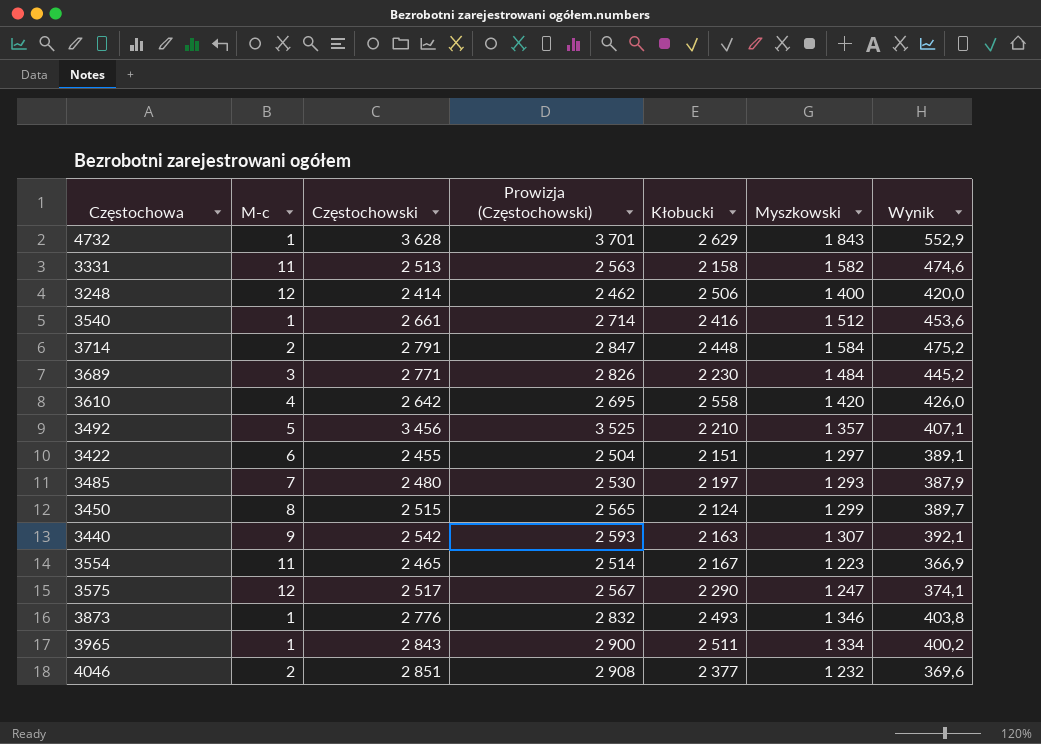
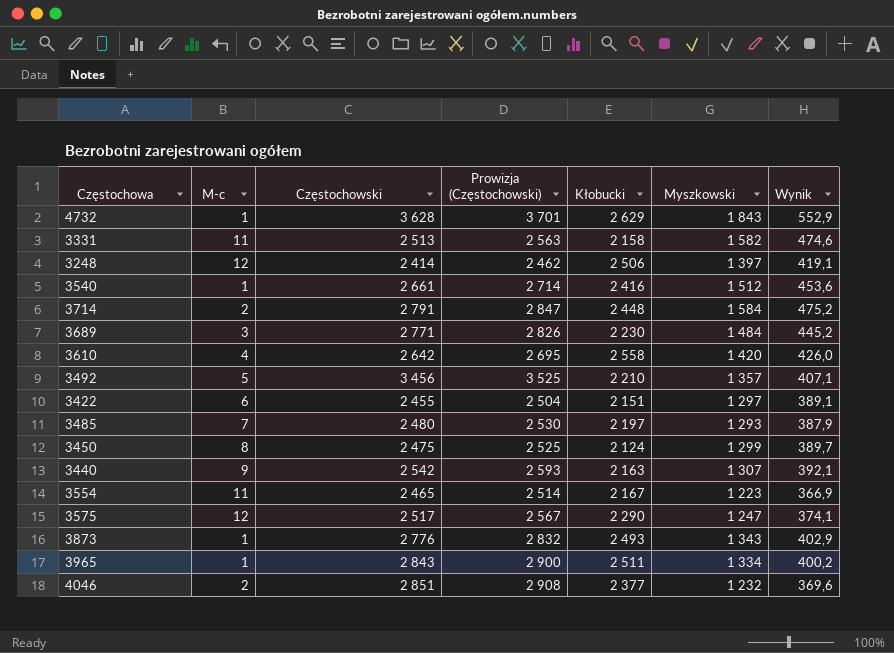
3248 | Myszkowski: 1 400 -> 1 397
3248 | Wynik: 420,0 -> 419,1
3450 | Częstochowski: 2 515 -> 2 475
3450 | Prowizja (Częstochowski): 2 565 -> 2 525
3873 | Myszkowski: 1 346 -> 1 343
3873 | Wynik: 403,8 -> 402,9

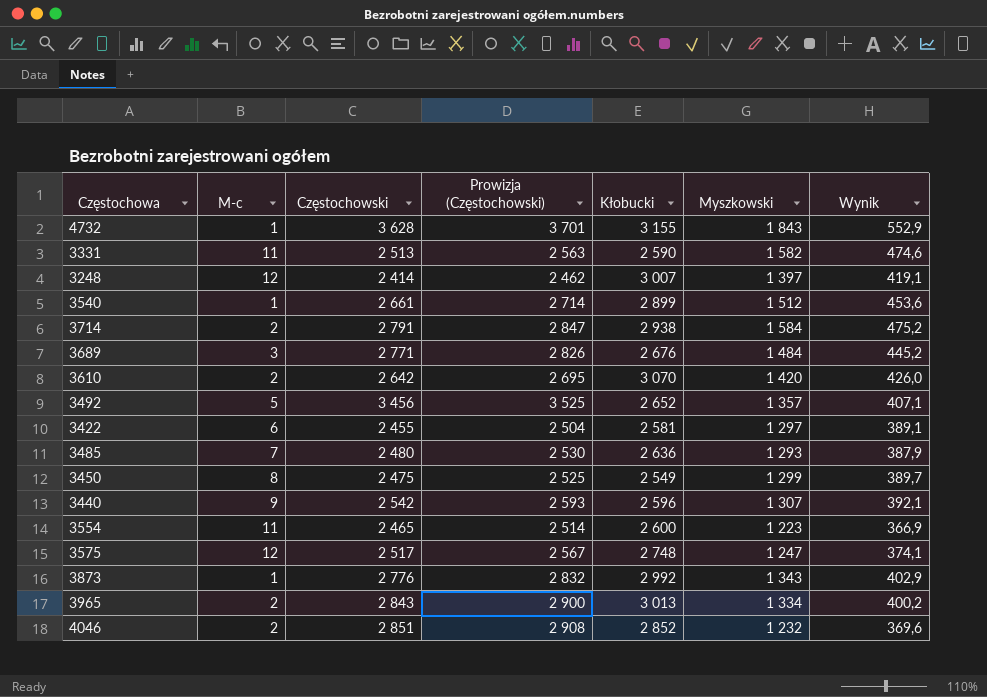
4732 | Kłobucki: 2 629 -> 3 155
3331 | Kłobucki: 2 158 -> 2 590
3248 | Kłobucki: 2 506 -> 3 007
3540 | Kłobucki: 2 416 -> 2 899
3714 | Kłobucki: 2 448 -> 2 938
3689 | Kłobucki: 2 230 -> 2 676
3610 | M-c: 4 -> 2
3610 | Kłobucki: 2 558 -> 3 070
3492 | Kłobucki: 2 210 -> 2 652
3422 | Kłobucki: 2 151 -> 2 581
3485 | Kłobucki: 2 197 -> 2 636
3450 | Kłobucki: 2 124 -> 2 549
3440 | Kłobucki: 2 163 -> 2 596
3554 | Kłobucki: 2 167 -> 2 600
3575 | Kłobucki: 2 290 -> 2 748
3873 | Kłobucki: 2 493 -> 2 992
3965 | M-c: 1 -> 2
3965 | Kłobucki: 2 511 -> 3 013
4046 | Kłobucki: 2 377 -> 2 852

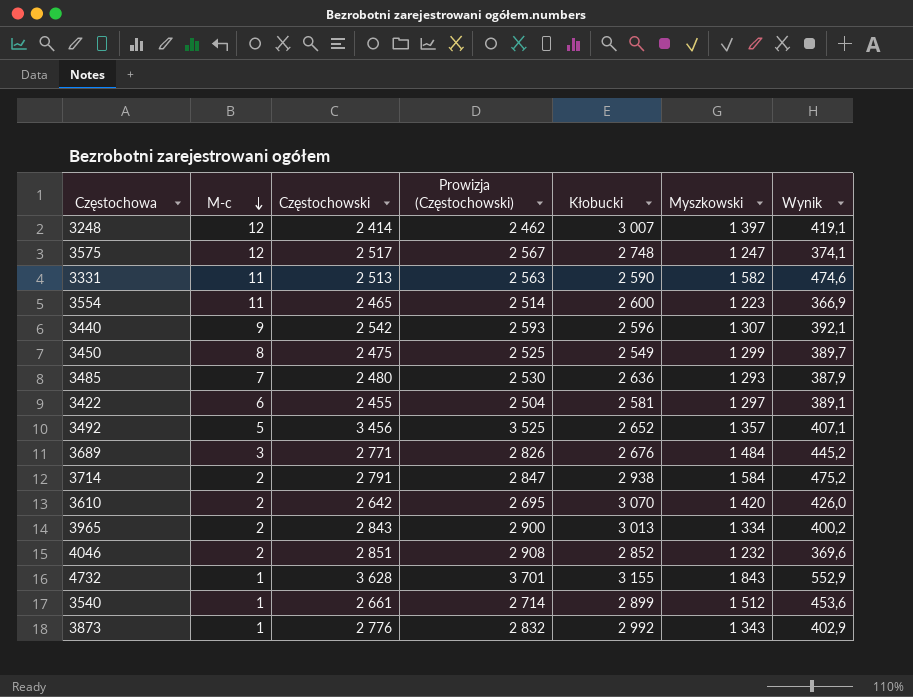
row order: none -> M-c descending

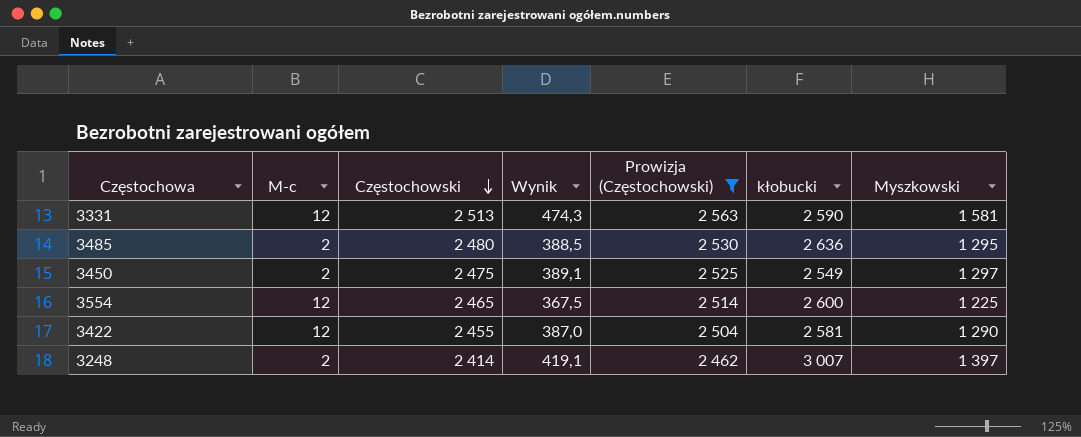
filter: none -> Prowizja (Częstochowski) <= 2 563
row order: M-c descending -> Częstochowski descending
column Wynik | position: 7 -> 4
column name: Kłobucki -> kłobucki
3331 | M-c: 11 -> 12
3331 | Wynik: 474,6 -> 474,3
3331 | Myszkowski: 1 582 -> 1 581
3485 | M-c: 7 -> 2
3485 | Wynik: 387,9 -> 388,5
3485 | Myszkowski: 1 293 -> 1 295
3450 | M-c: 8 -> 2
3450 | Wynik: 389,7 -> 389,1
3450 | Myszkowski: 1 299 -> 1 297
3554 | M-c: 11 -> 12
3554 | Wynik: 366,9 -> 367,5
3554 | Myszkowski: 1 223 -> 1 225
3422 | M-c: 6 -> 12
3422 | Wynik: 389,1 -> 387,0
3422 | Myszkowski: 1 297 -> 1 290
3248 | M-c: 12 -> 2

